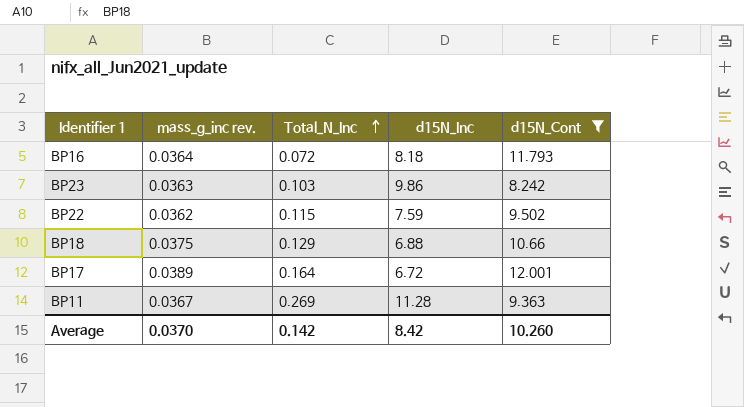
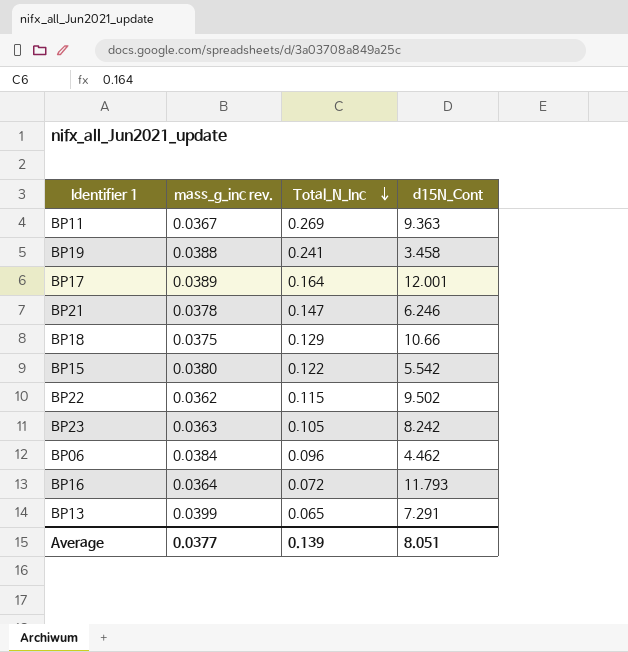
filter: d15N_Cont >= 8.242 -> none
row order: Total_N_Inc ascending -> Total_N_Inc descending
column d15N_Inc | position: 4 -> none
BP23 | Total_N_Inc: 0.103 -> 0.105
Average | mass_g_inc rev.: 0.0370 -> 0.0377
Average | Total_N_Inc: 0.142 -> 0.139
Average | d15N_Cont: 10.260 -> 8.051

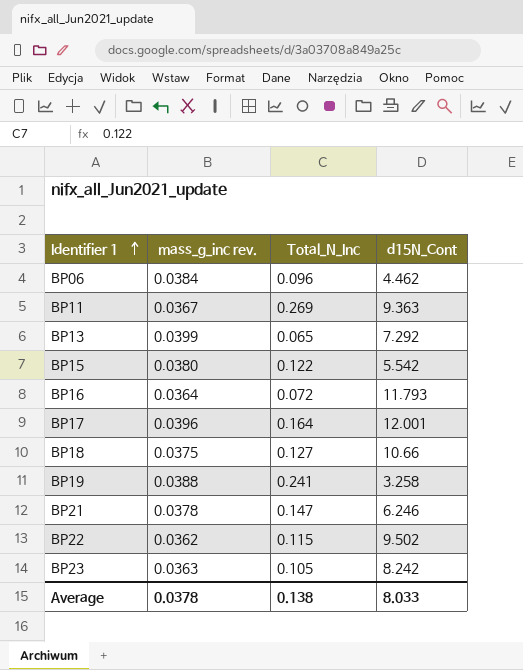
row order: Total_N_Inc descending -> Identifier 1 ascending
BP13 | d15N_Cont: 7.291 -> 7.292
BP17 | mass_g_inc rev.: 0.0389 -> 0.0396
BP18 | Total_N_Inc: 0.129 -> 0.127
BP19 | d15N_Cont: 3.458 -> 3.258
Average | mass_g_inc rev.: 0.0377 -> 0.0378
Average | Total_N_Inc: 0.139 -> 0.138
Average | d15N_Cont: 8.051 -> 8.033

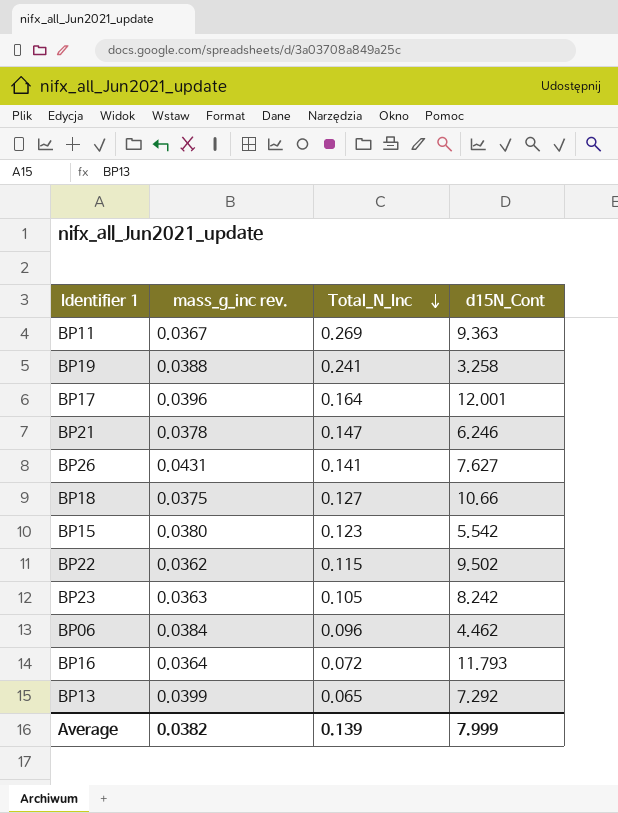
row order: Identifier 1 ascending -> Total_N_Inc descending
row BP26: none -> 0.0431 | 0.141 | 7.627
BP15 | Total_N_Inc: 0.122 -> 0.123
Average | mass_g_inc rev.: 0.0378 -> 0.0382
Average | Total_N_Inc: 0.138 -> 0.139
Average | d15N_Cont: 8.033 -> 7.999

